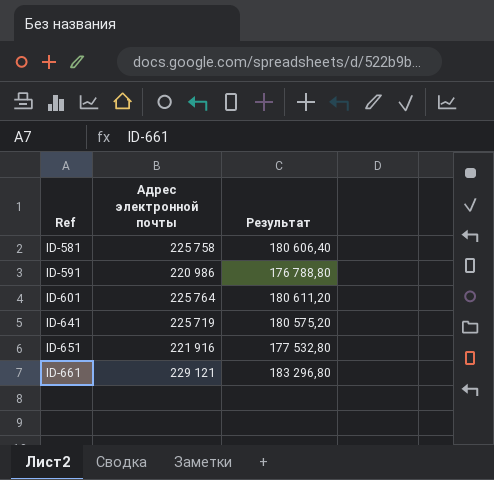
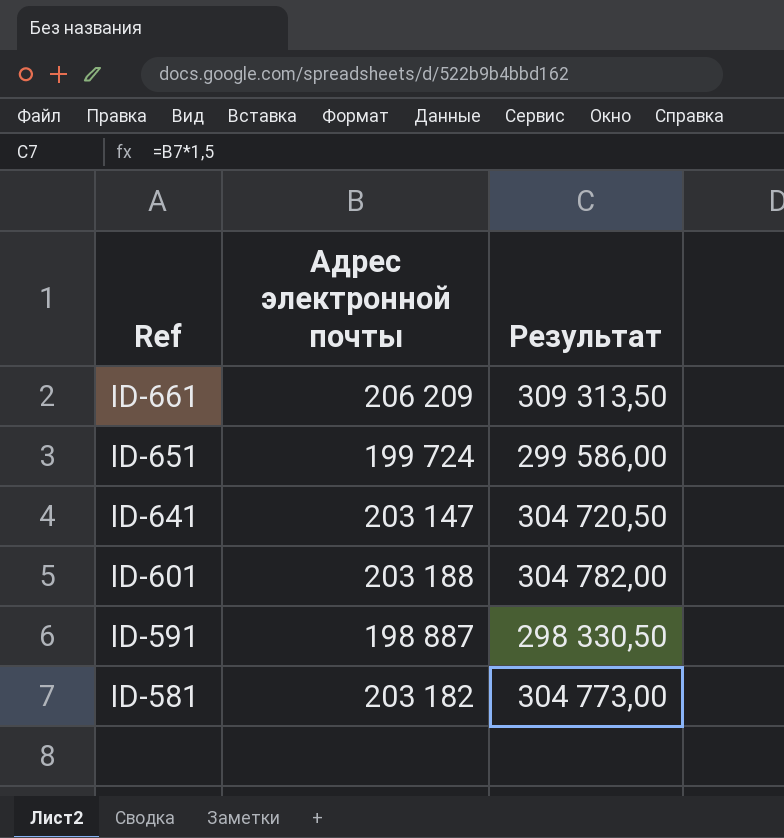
row order: Ref ascending -> Ref descending
column Результат | formula: [Адрес электронной почты] * 0,8 -> [Адрес электронной почты] * 1,5
ID-661 | Адрес электронной почты: 229 121 -> 206 209
ID-651 | Адрес электронной почты: 221 916 -> 199 724
ID-641 | Адрес электронной почты: 225 719 -> 203 147
ID-601 | Адрес электронной почты: 225 764 -> 203 188
ID-591 | Адрес электронной почты: 220 986 -> 198 887
ID-581 | Адрес электронной почты: 225 758 -> 203 182

